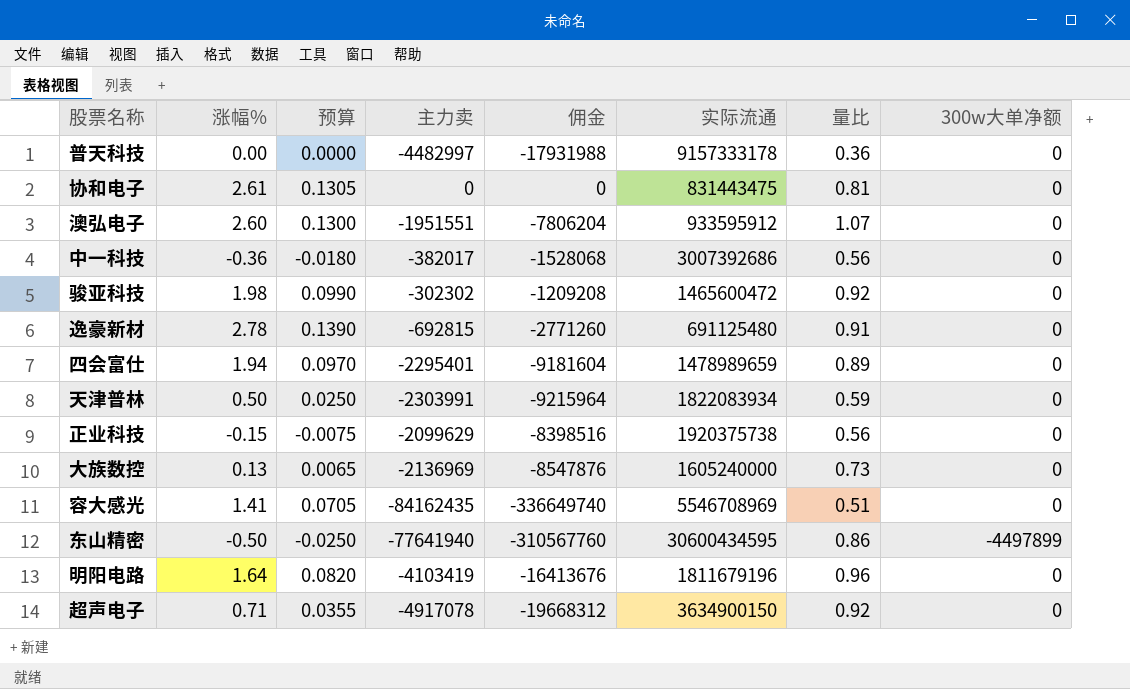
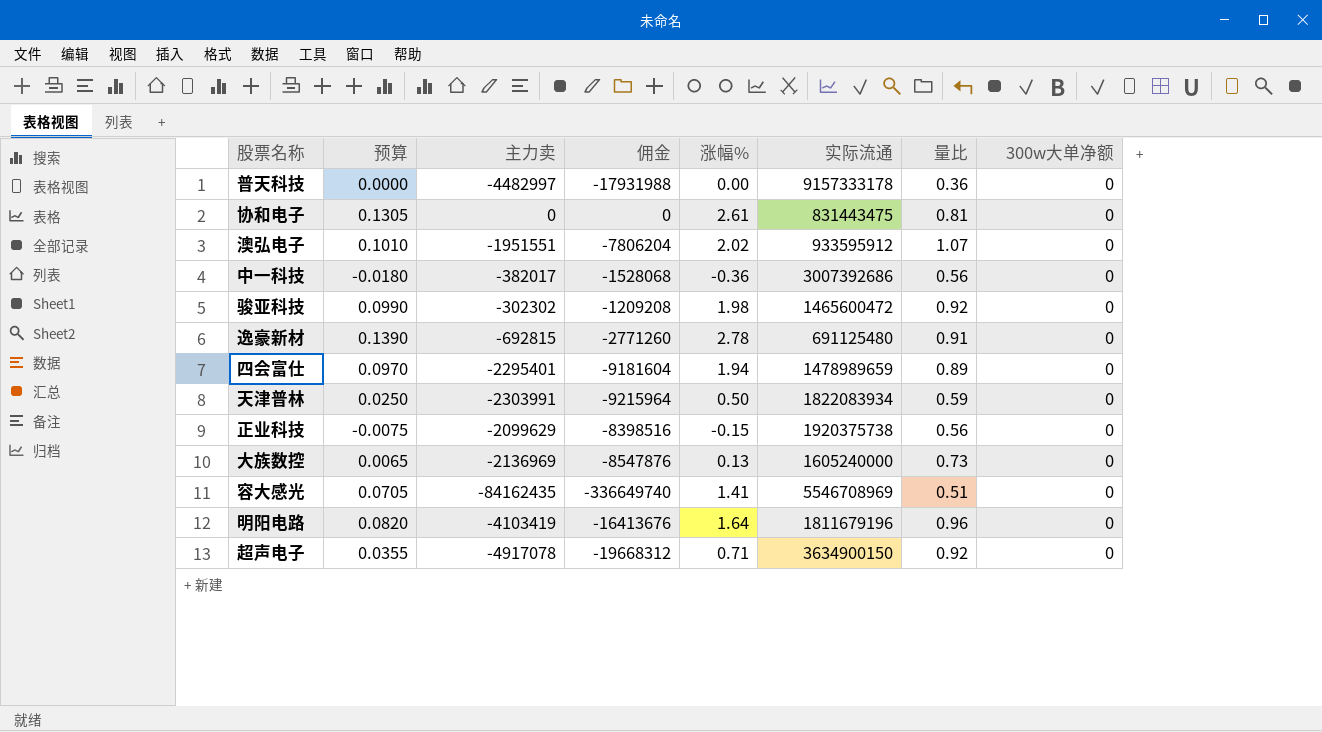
column 涨幅% | position: 2 -> 5
row 东山精密: -0.50 | -0.0250 | -77641940 | -310567760 | 30600434595 | 0.86 | -4497899 -> none
澳弘电子 | 预算: 0.1300 -> 0.1010
澳弘电子 | 涨幅%: 2.60 -> 2.02

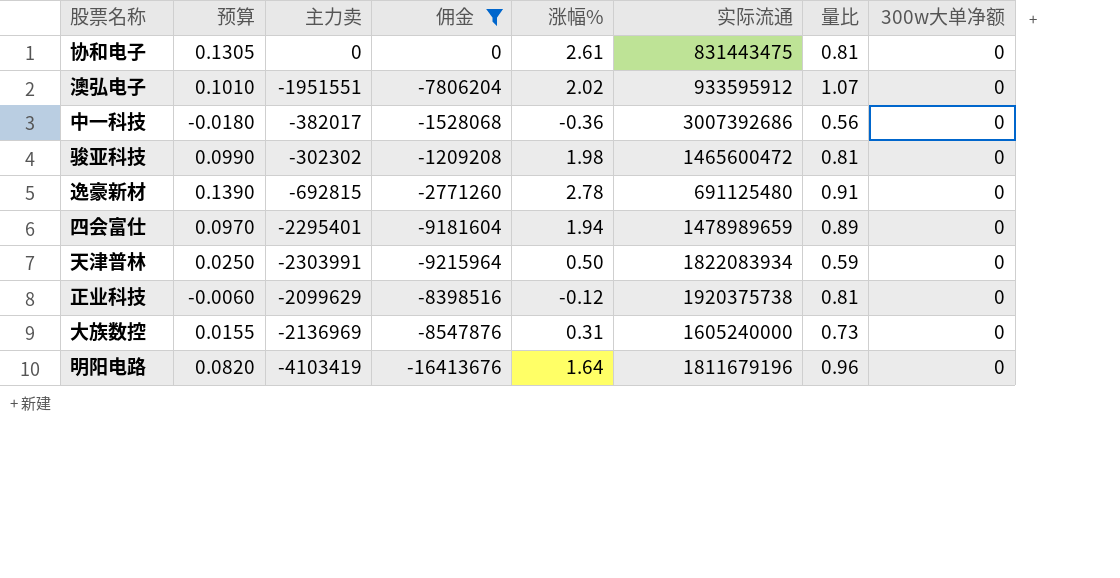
filter: none -> 佣金 >= -16413676
骏亚科技 | 量比: 0.92 -> 0.81
正业科技 | 预算: -0.0075 -> -0.0060
正业科技 | 涨幅%: -0.15 -> -0.12
正业科技 | 量比: 0.56 -> 0.81
大族数控 | 预算: 0.0065 -> 0.0155
大族数控 | 涨幅%: 0.13 -> 0.31

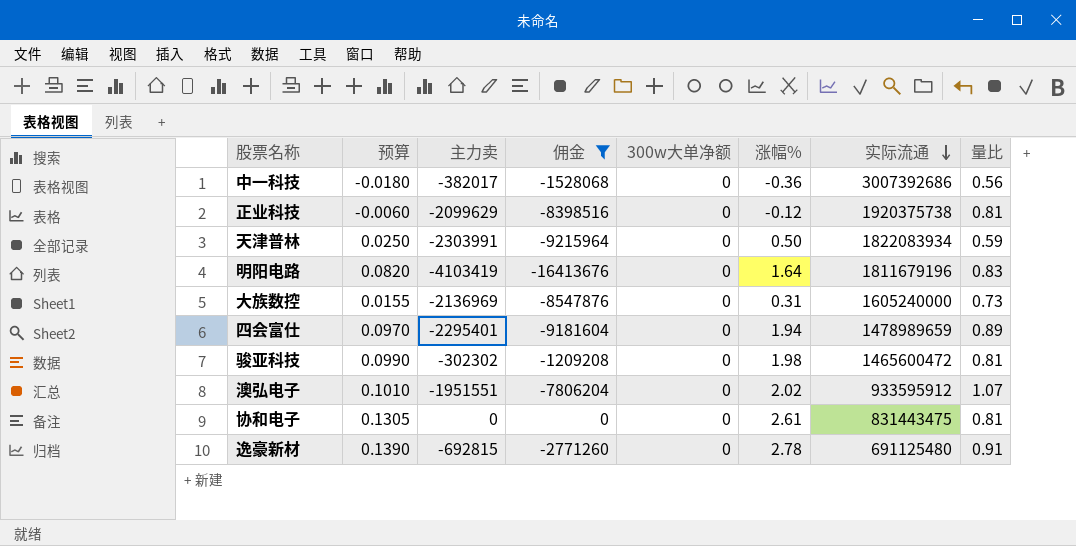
row order: none -> 实际流通 descending
column 300w大单净额 | position: 8 -> 5
明阳电路 | 量比: 0.96 -> 0.83

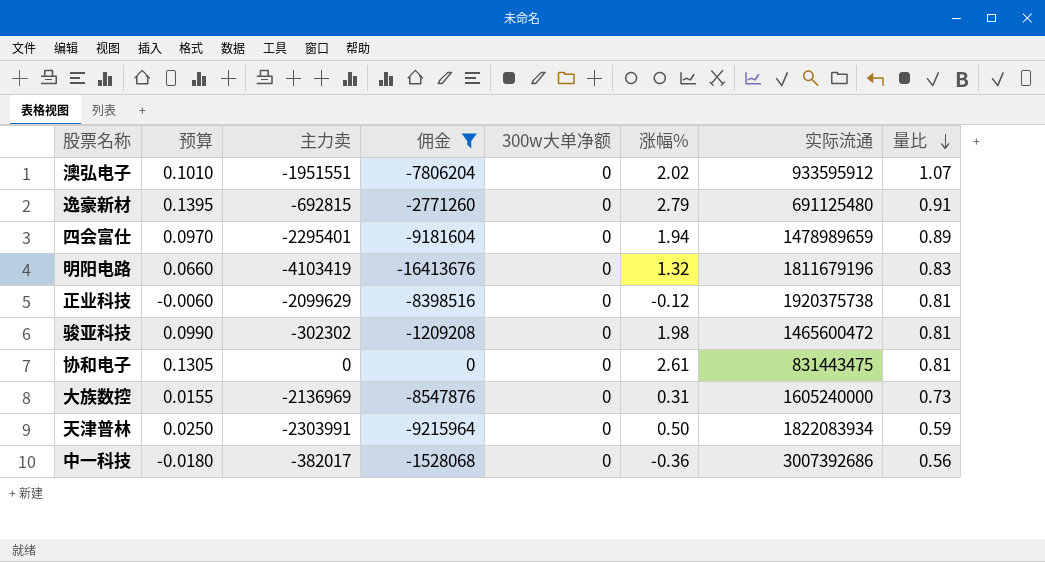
row order: 实际流通 descending -> 量比 descending
逸豪新材 | 预算: 0.1390 -> 0.1395
逸豪新材 | 涨幅%: 2.78 -> 2.79
明阳电路 | 预算: 0.0820 -> 0.0660
明阳电路 | 涨幅%: 1.64 -> 1.32

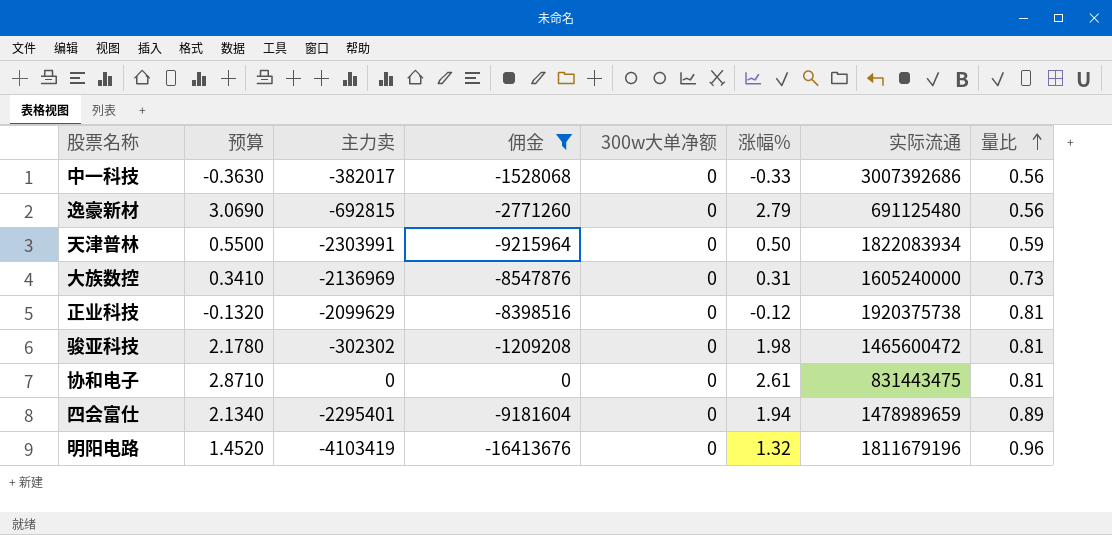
row order: 量比 descending -> 量比 ascending
column 预算 | formula: [涨幅%] * 0.05 -> [涨幅%] * 1.1
row 澳弘电子: 0.1010 | -1951551 | -7806204 | 0 | 2.02 | 933595912 | 1.07 -> none
中一科技 | 涨幅%: -0.36 -> -0.33
逸豪新材 | 量比: 0.91 -> 0.56
明阳电路 | 量比: 0.83 -> 0.96

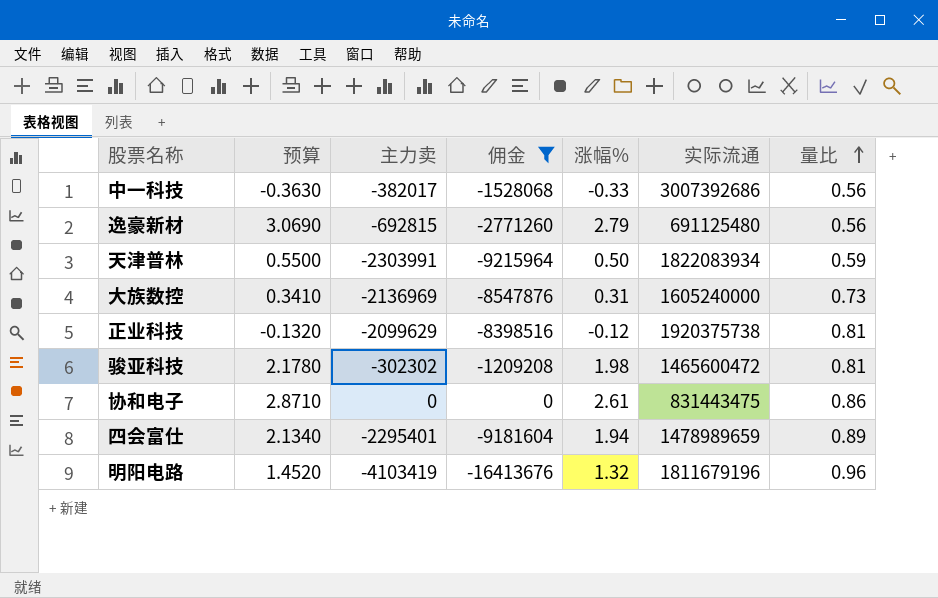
column 300w大单净额 | position: 5 -> none
协和电子 | 量比: 0.81 -> 0.86

